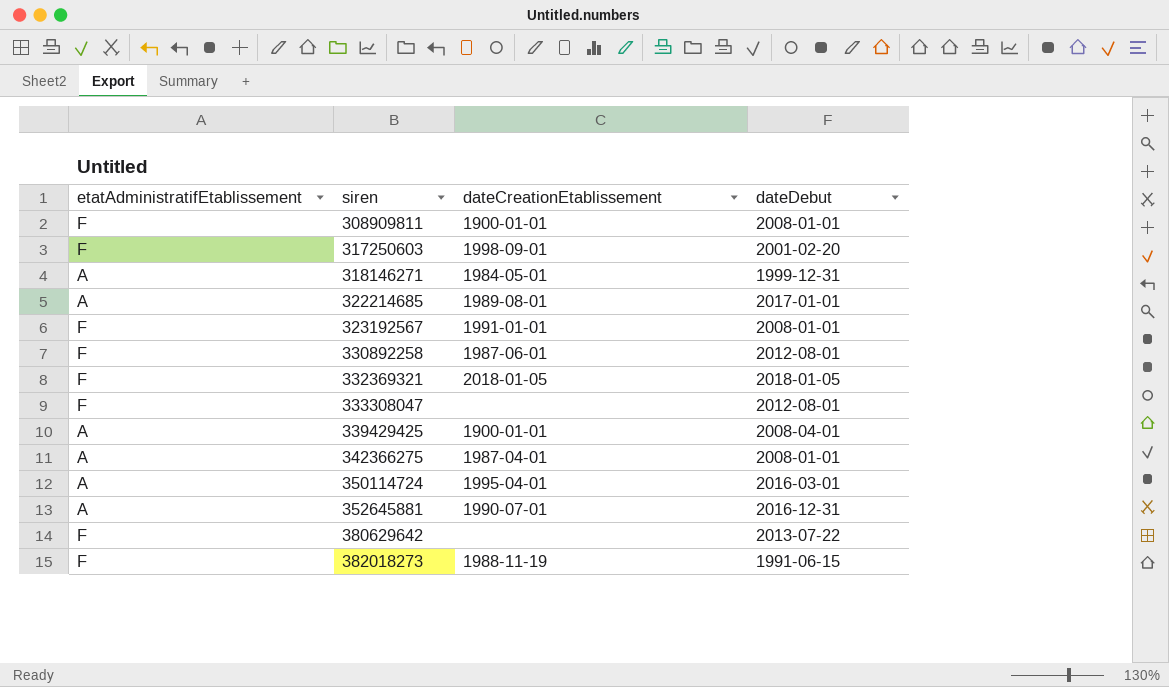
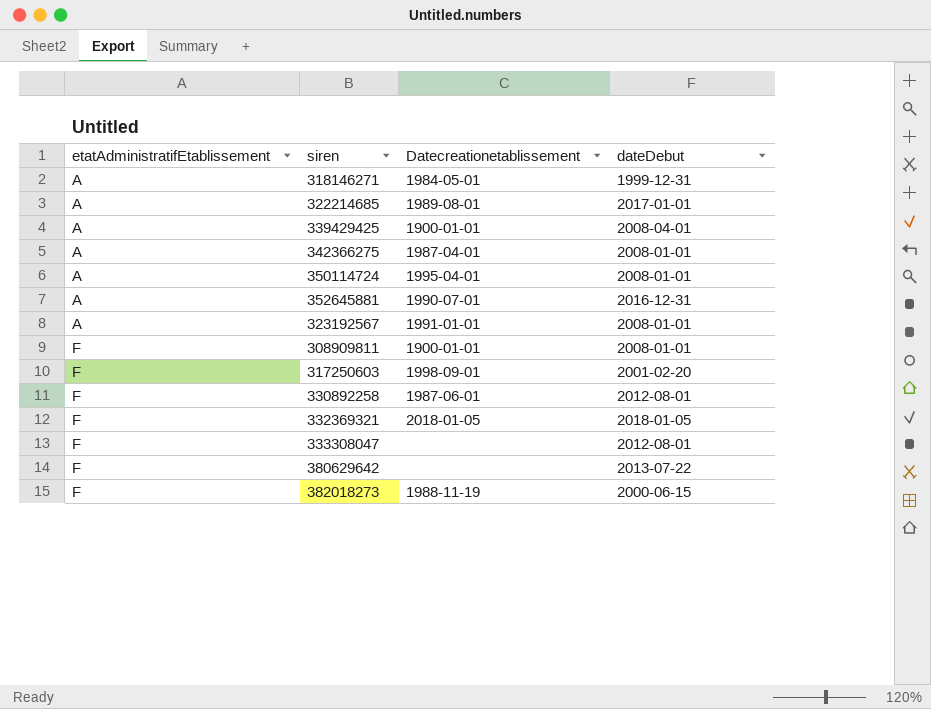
row order: siren ascending -> etatAdministratifEtablissement ascending
column name: dateCreationEtablissement -> Datecreationetablissement
350114724 | dateDebut: 2016-03-01 -> 2008-01-01
323192567 | etatAdministratifEtablissement: F -> A
382018273 | dateDebut: 1991-06-15 -> 2000-06-15

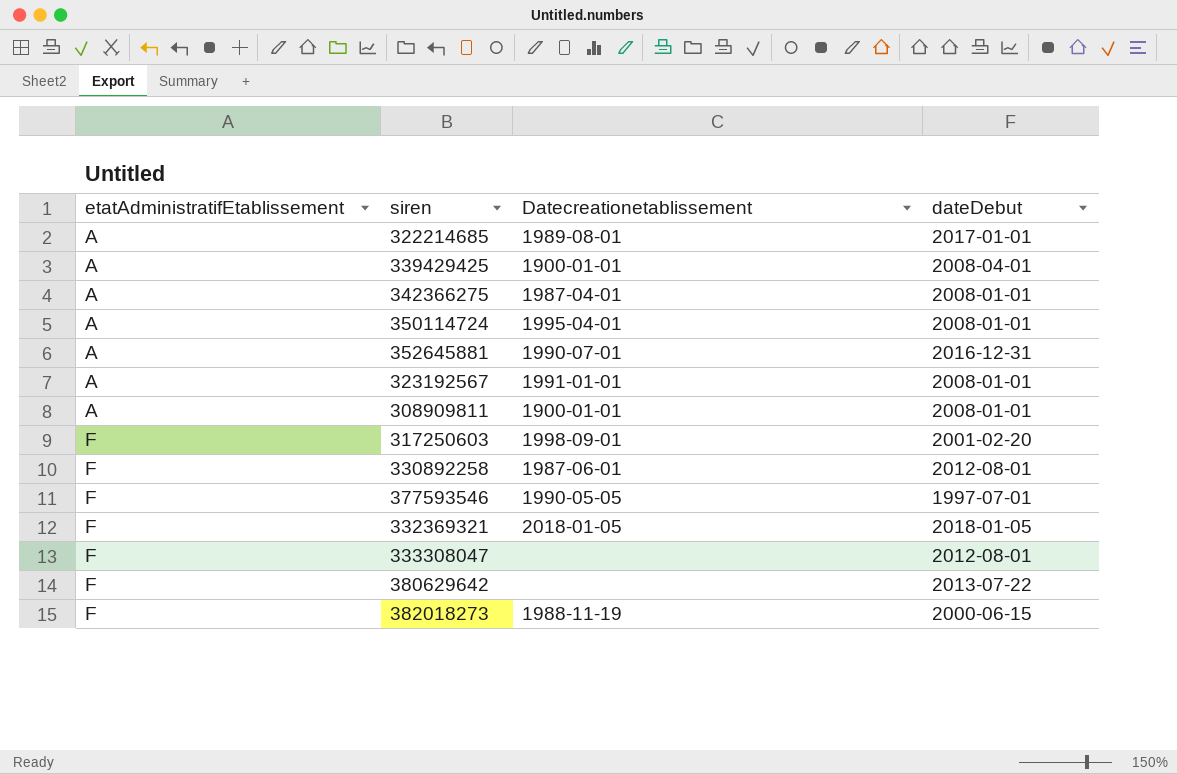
row 318146271: A | 1984-05-01 | 1999-12-31 -> none
308909811 | etatAdministratifEtablissement: F -> A
row 377593546: none -> F | 1990-05-05 | 1997-07-01

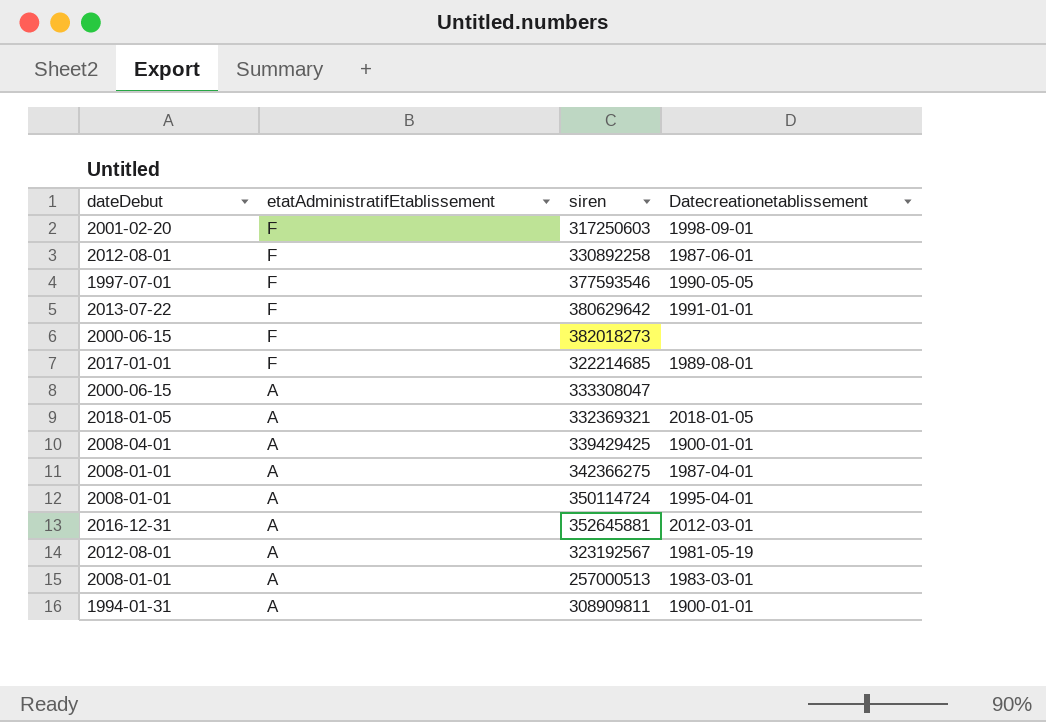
row order: etatAdministratifEtablissement ascending -> etatAdministratifEtablissement descending
column dateDebut | position: 4 -> 1
380629642 | Datecreationetablissement: none -> 1991-01-01
382018273 | Datecreationetablissement: 1988-11-19 -> none
322214685 | etatAdministratifEtablissement: A -> F
333308047 | dateDebut: 2012-08-01 -> 2000-06-15
333308047 | etatAdministratifEtablissement: F -> A
332369321 | etatAdministratifEtablissement: F -> A
352645881 | Datecreationetablissement: 1990-07-01 -> 2012-03-01
323192567 | dateDebut: 2008-01-01 -> 2012-08-01
323192567 | Datecreationetablissement: 1991-01-01 -> 1981-05-19
row 257000513: none -> 2008-01-01 | A | 1983-03-01
308909811 | dateDebut: 2008-01-01 -> 1994-01-31

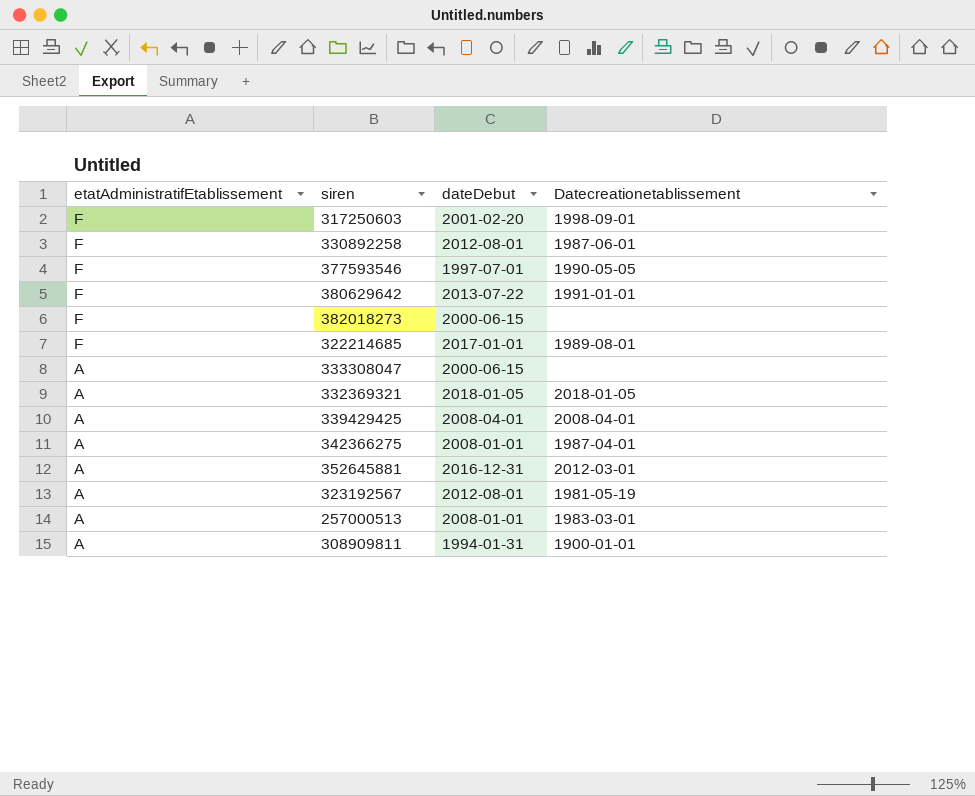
column dateDebut | position: 1 -> 3
row 350114724: 2008-01-01 | A | 1995-04-01 -> none
339429425 | Datecreationetablissement: 1900-01-01 -> 2008-04-01

